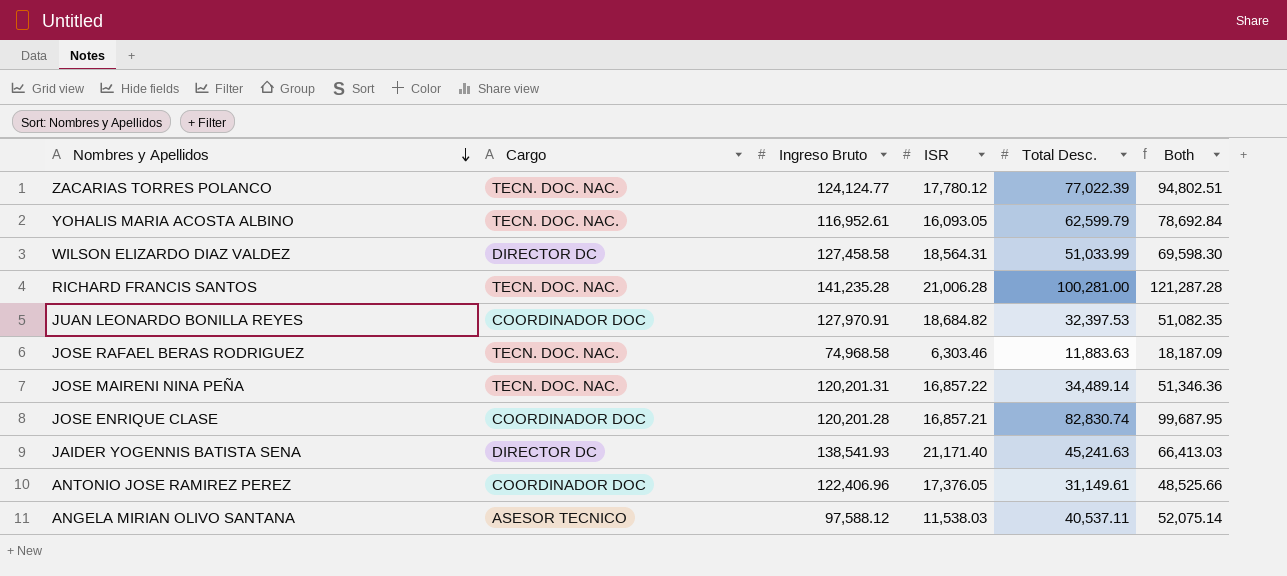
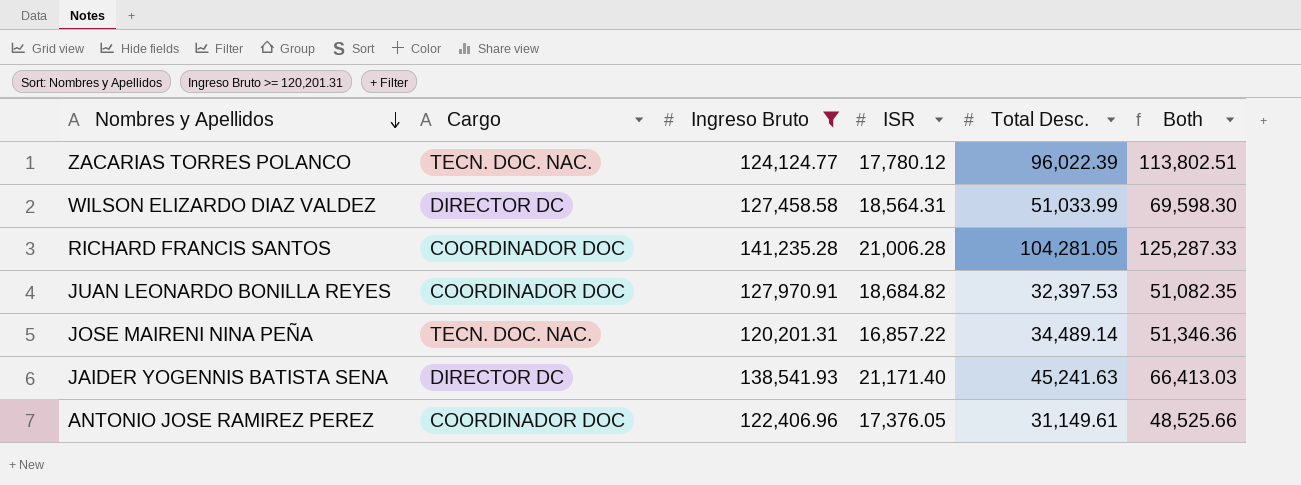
filter: none -> Ingreso Bruto >= 120,201.31
ZACARIAS TORRES POLANCO | Total Desc.: 77,022.39 -> 96,022.39
ZACARIAS TORRES POLANCO | Both: 94,802.51 -> 113,802.51
RICHARD FRANCIS SANTOS | Cargo: TECN. DOC. NAC. -> COORDINADOR DOC
RICHARD FRANCIS SANTOS | Total Desc.: 100,281.00 -> 104,281.05
RICHARD FRANCIS SANTOS | Both: 121,287.28 -> 125,287.33

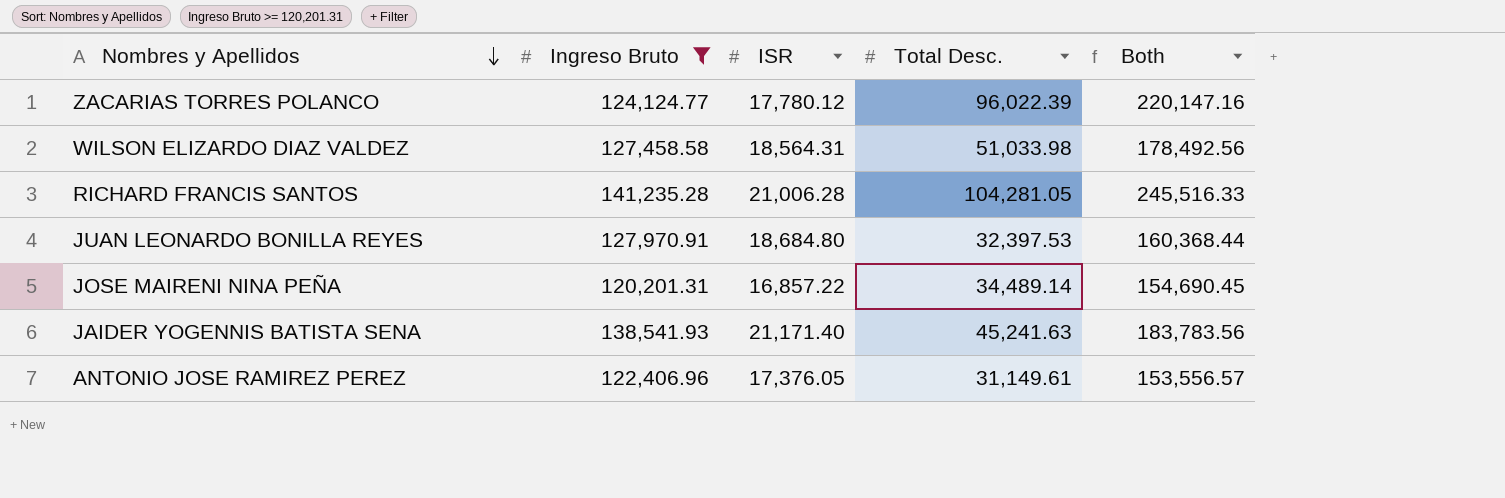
column Cargo | position: 2 -> none
column Both | formula: [ISR] + [Total Desc.] -> [Ingreso Bruto] + [Total Desc.]
WILSON ELIZARDO DIAZ VALDEZ | Total Desc.: 51,033.99 -> 51,033.98
JUAN LEONARDO BONILLA REYES | ISR: 18,684.82 -> 18,684.80

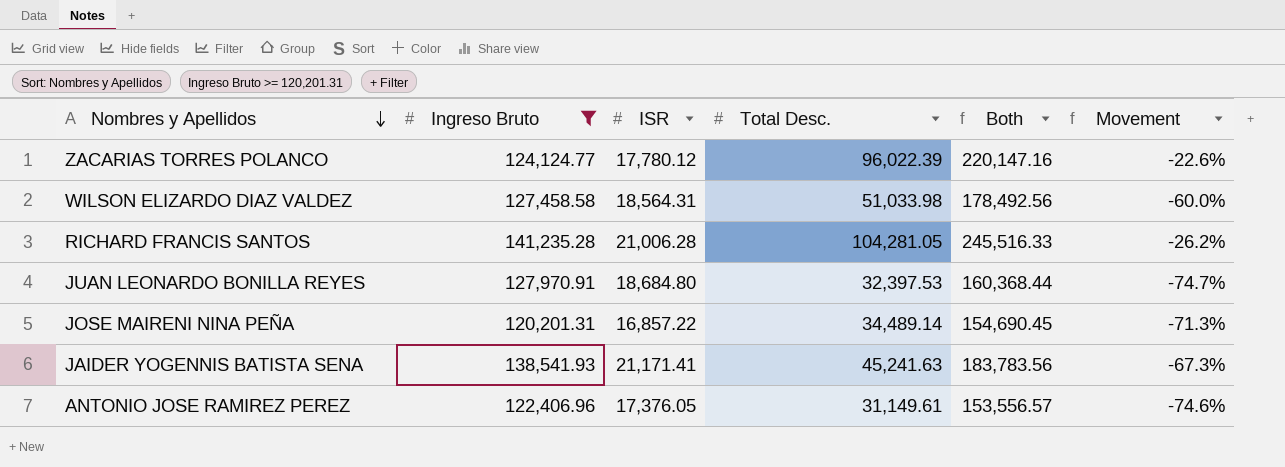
column Movement | formula: none -> ([Total Desc.] - [Ingreso Bruto]) / [Ingreso Bruto]
JAIDER YOGENNIS BATISTA SENA | ISR: 21,171.40 -> 21,171.41

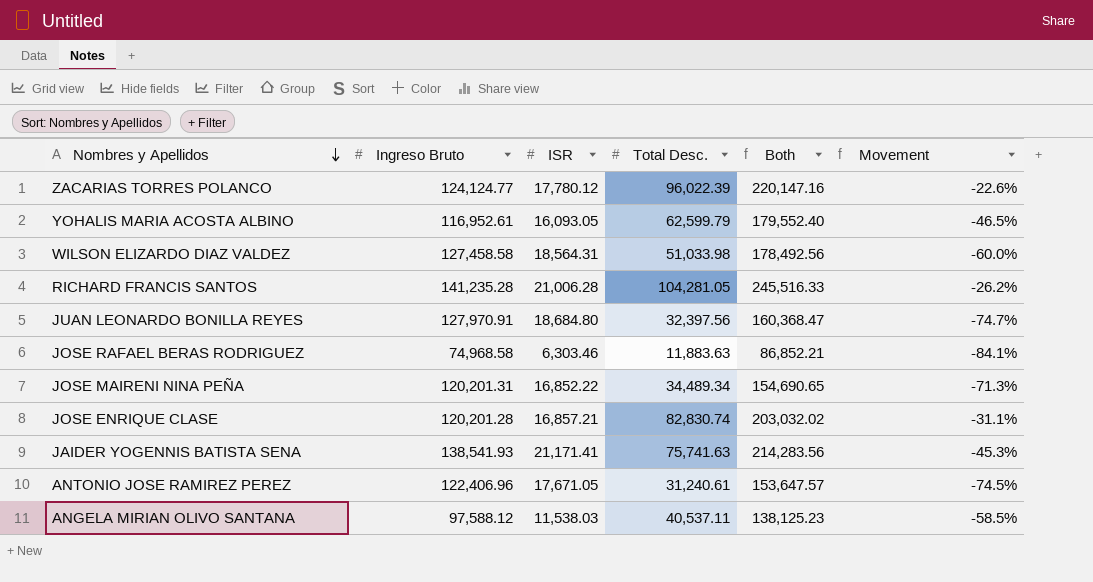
filter: Ingreso Bruto >= 120,201.31 -> none
JUAN LEONARDO BONILLA REYES | Total Desc.: 32,397.53 -> 32,397.56
JUAN LEONARDO BONILLA REYES | Both: 160,368.44 -> 160,368.47
JOSE MAIRENI NINA PEÑA | ISR: 16,857.22 -> 16,852.22
JOSE MAIRENI NINA PEÑA | Total Desc.: 34,489.14 -> 34,489.34
JOSE MAIRENI NINA PEÑA | Both: 154,690.45 -> 154,690.65
JAIDER YOGENNIS BATISTA SENA | Total Desc.: 45,241.63 -> 75,741.63
JAIDER YOGENNIS BATISTA SENA | Both: 183,783.56 -> 214,283.56
JAIDER YOGENNIS BATISTA SENA | Movement: -67.3% -> -45.3%
ANTONIO JOSE RAMIREZ PEREZ | ISR: 17,376.05 -> 17,671.05
ANTONIO JOSE RAMIREZ PEREZ | Total Desc.: 31,149.61 -> 31,240.61
ANTONIO JOSE RAMIREZ PEREZ | Both: 153,556.57 -> 153,647.57
ANTONIO JOSE RAMIREZ PEREZ | Movement: -74.6% -> -74.5%

